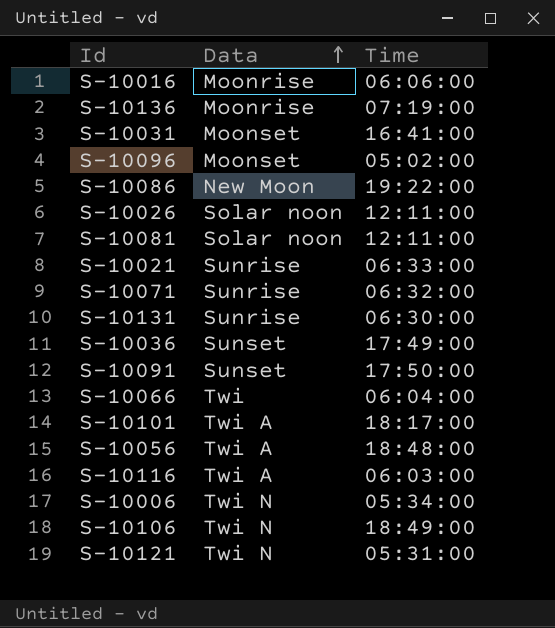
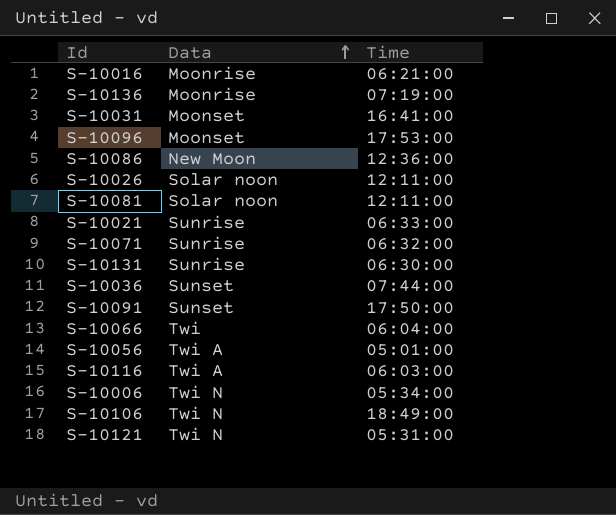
row S-10101: Twi A | 18:17:00 -> none
S-10016 | Time: 06:06:00 -> 06:21:00
S-10096 | Time: 05:02:00 -> 17:53:00
S-10086 | Time: 19:22:00 -> 12:36:00
S-10036 | Time: 17:49:00 -> 07:44:00
S-10056 | Time: 18:48:00 -> 05:01:00

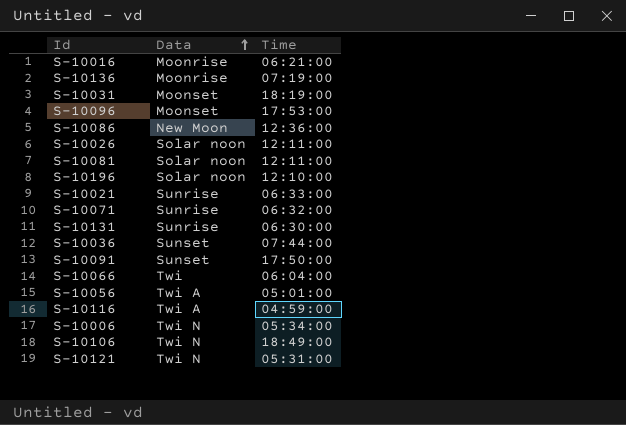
S-10031 | Time: 16:41:00 -> 18:19:00
row S-10196: none -> Solar noon | 12:10:00
S-10116 | Time: 06:03:00 -> 04:59:00

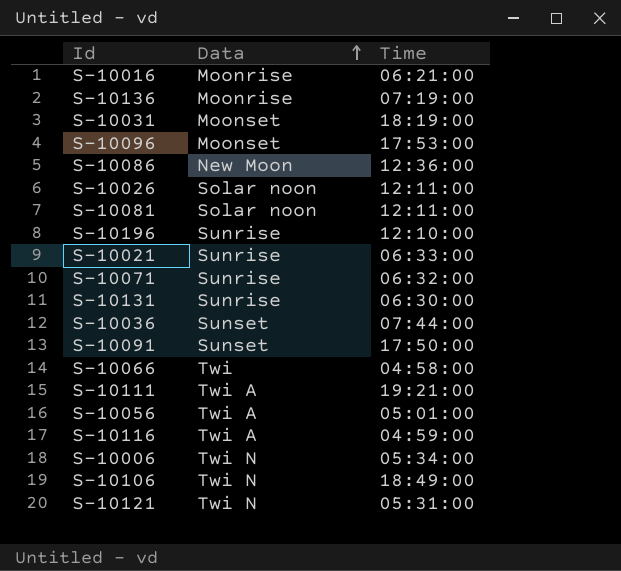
S-10196 | Data: Solar noon -> Sunrise
S-10066 | Time: 06:04:00 -> 04:58:00
row S-10111: none -> Twi A | 19:21:00

